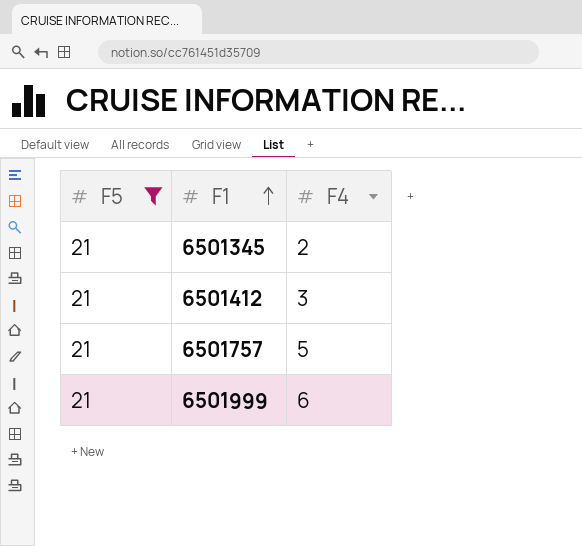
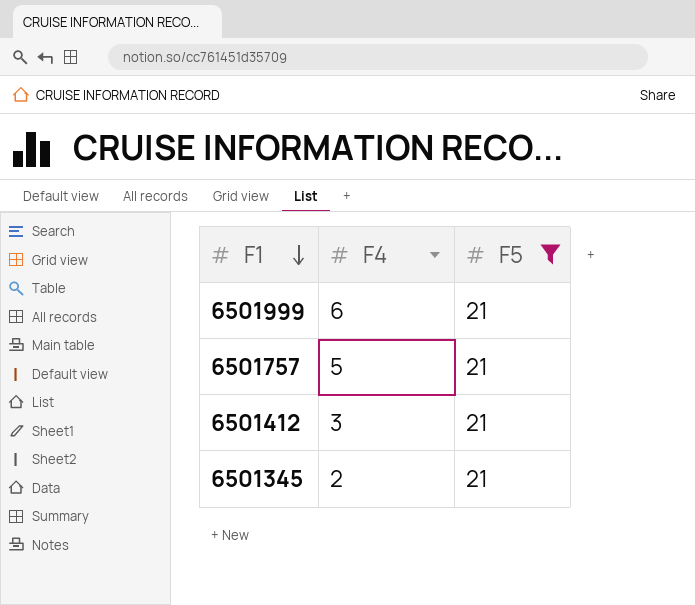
row order: F1 ascending -> F1 descending
column F5 | position: 1 -> 3

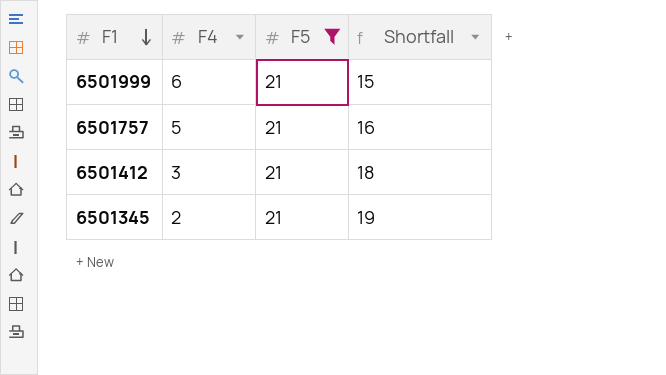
column Shortfall | formula: none -> [F5] - [F4]

